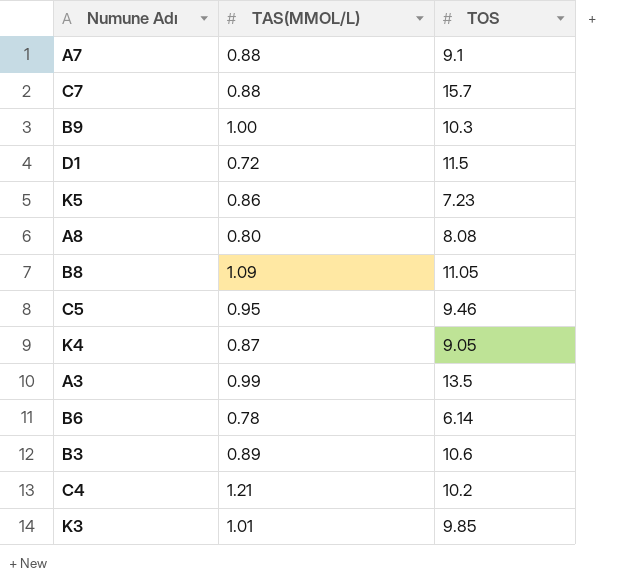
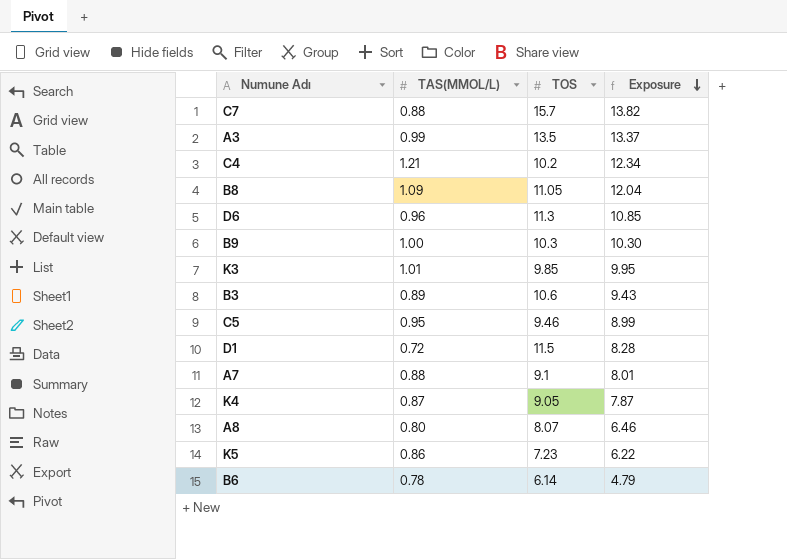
row order: none -> Exposure descending
column Exposure | formula: none -> [TAS(MMOL/L)] * [TOS]
row D6: none -> 0.96 | 11.3 | 10.85
A8 | TOS: 8.08 -> 8.07

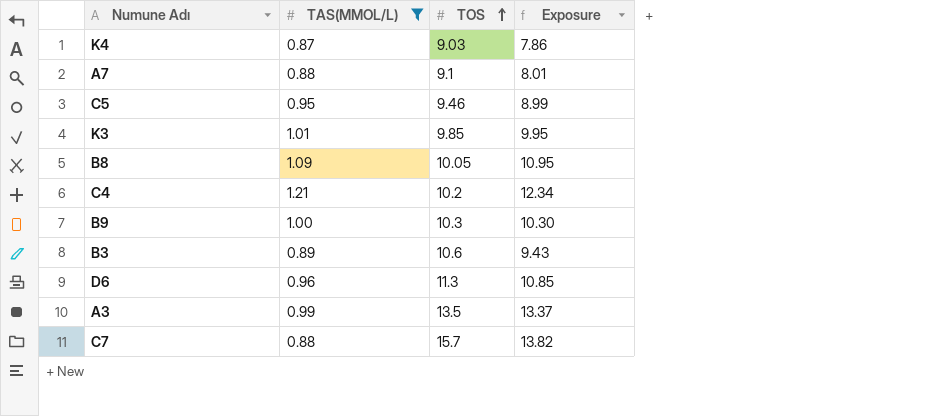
filter: none -> TAS(MMOL/L) >= 0.87
row order: Exposure descending -> TOS ascending
K4 | TOS: 9.05 -> 9.03
K4 | Exposure: 7.87 -> 7.86
B8 | TOS: 11.05 -> 10.05
B8 | Exposure: 12.04 -> 10.95

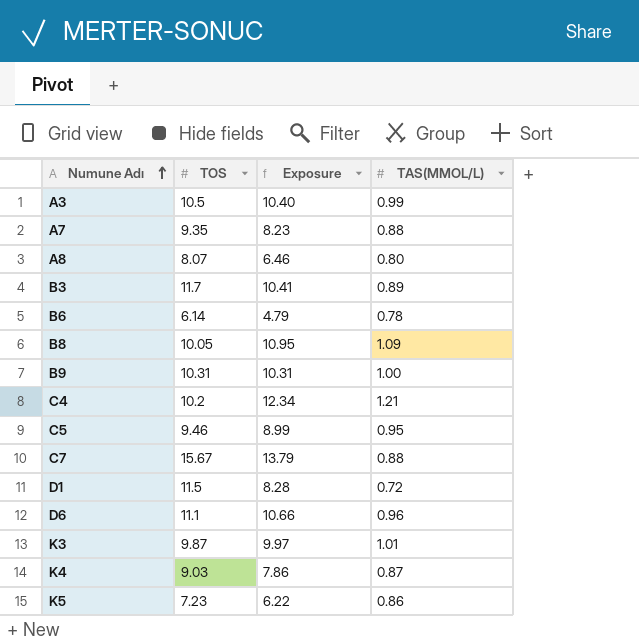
filter: TAS(MMOL/L) >= 0.87 -> none
row order: TOS ascending -> Numune Adı ascending
column TAS(MMOL/L) | position: 2 -> 4
A3 | TOS: 13.5 -> 10.5
A3 | Exposure: 13.37 -> 10.40
A7 | TOS: 9.1 -> 9.35
A7 | Exposure: 8.01 -> 8.23
B3 | TOS: 10.6 -> 11.7
B3 | Exposure: 9.43 -> 10.41
B9 | TOS: 10.3 -> 10.31
B9 | Exposure: 10.30 -> 10.31
C7 | TOS: 15.7 -> 15.67
C7 | Exposure: 13.82 -> 13.79
D6 | TOS: 11.3 -> 11.1
D6 | Exposure: 10.85 -> 10.66
K3 | TOS: 9.85 -> 9.87
K3 | Exposure: 9.95 -> 9.97

